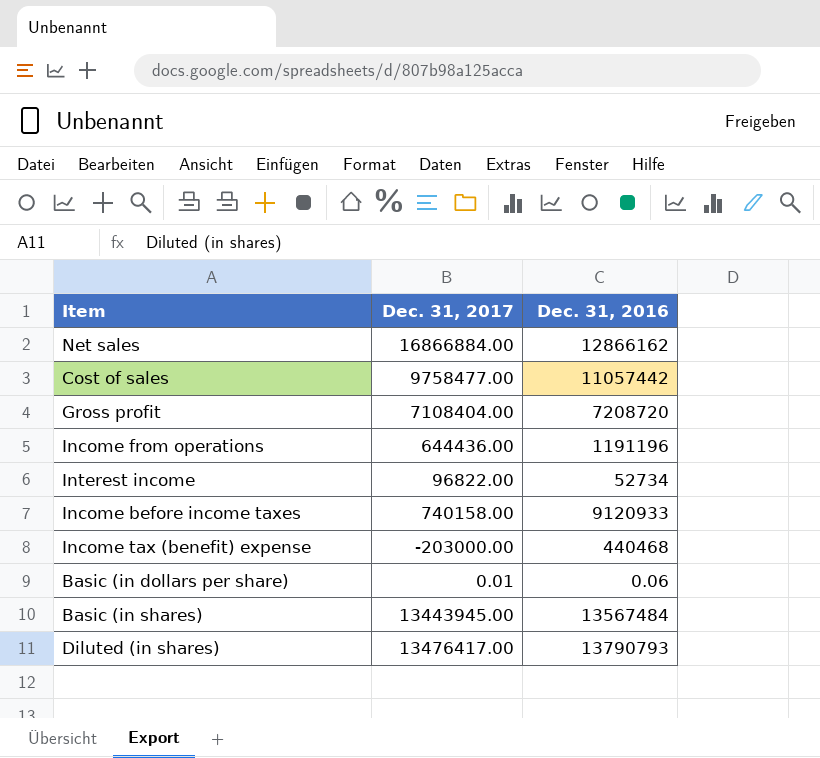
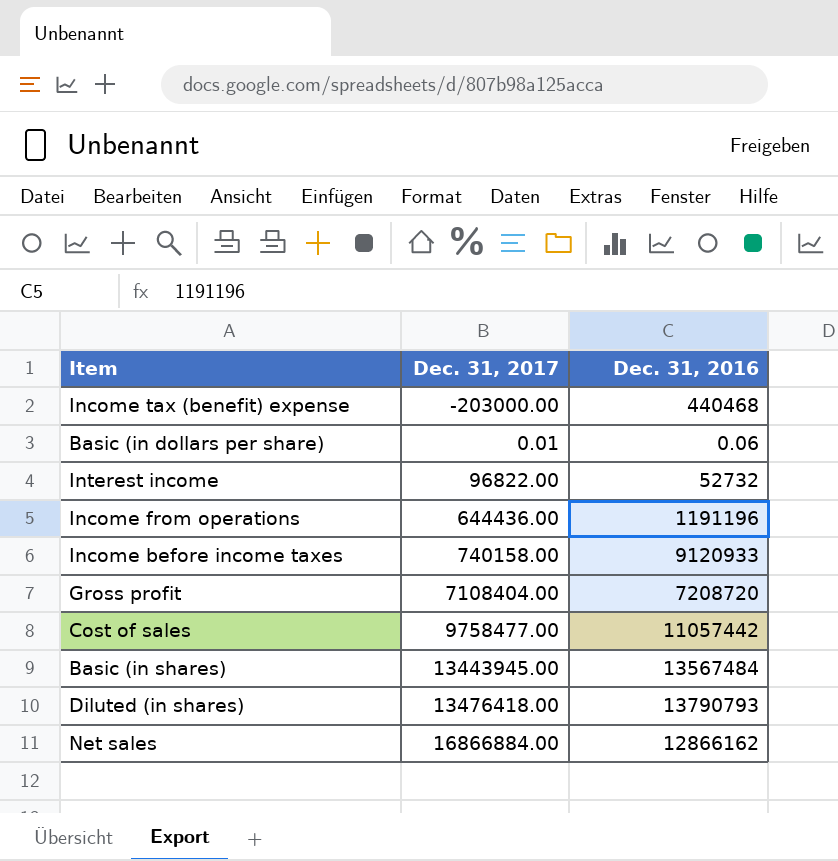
row order: none -> Dec. 31, 2017 ascending
Interest income | Dec. 31, 2016: 52734 -> 52732
Diluted (in shares) | Dec. 31, 2017: 13476417.00 -> 13476418.00

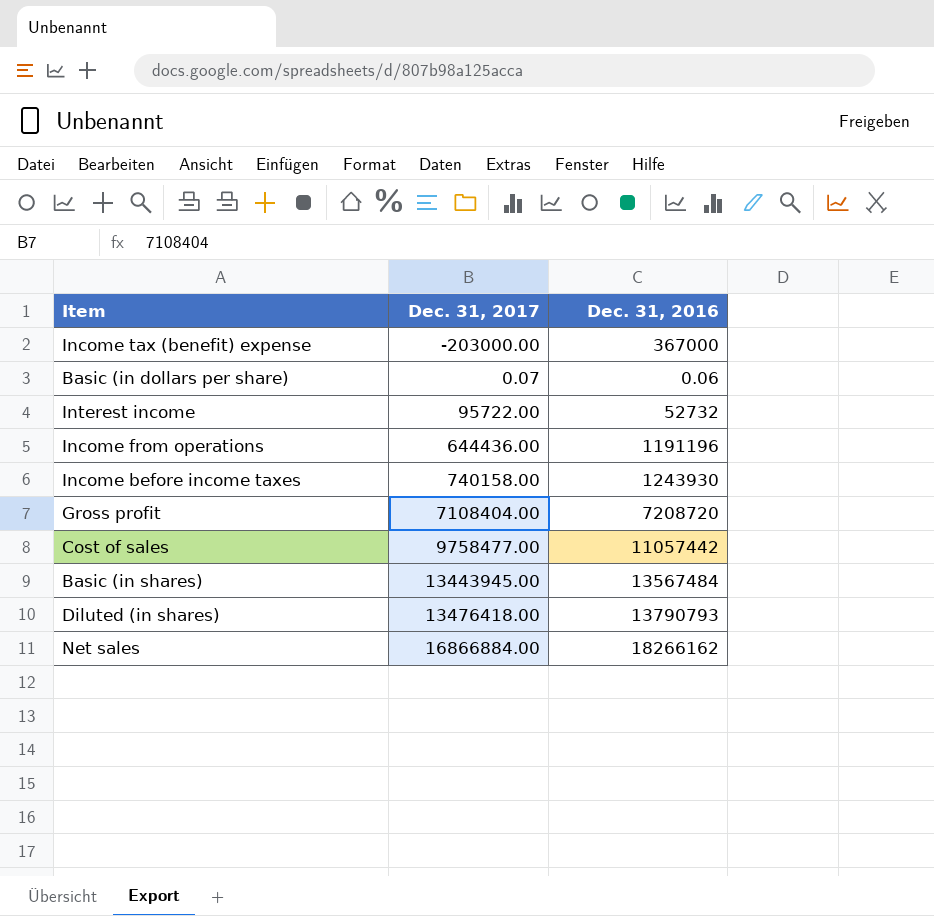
Income tax (benefit) expense | Dec. 31, 2016: 440468 -> 367000
Basic (in dollars per share) | Dec. 31, 2017: 0.01 -> 0.07
Interest income | Dec. 31, 2017: 96822.00 -> 95722.00
Income before income taxes | Dec. 31, 2016: 9120933 -> 1243930
Net sales | Dec. 31, 2016: 12866162 -> 18266162

